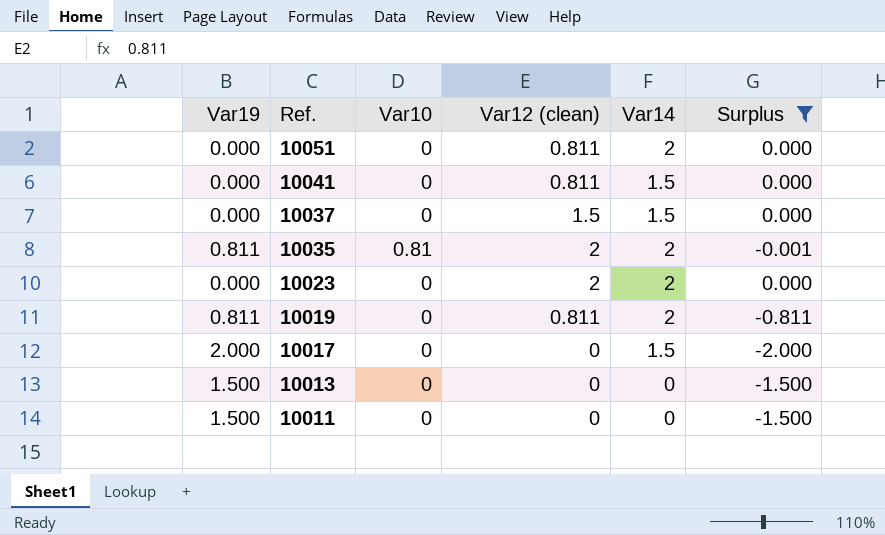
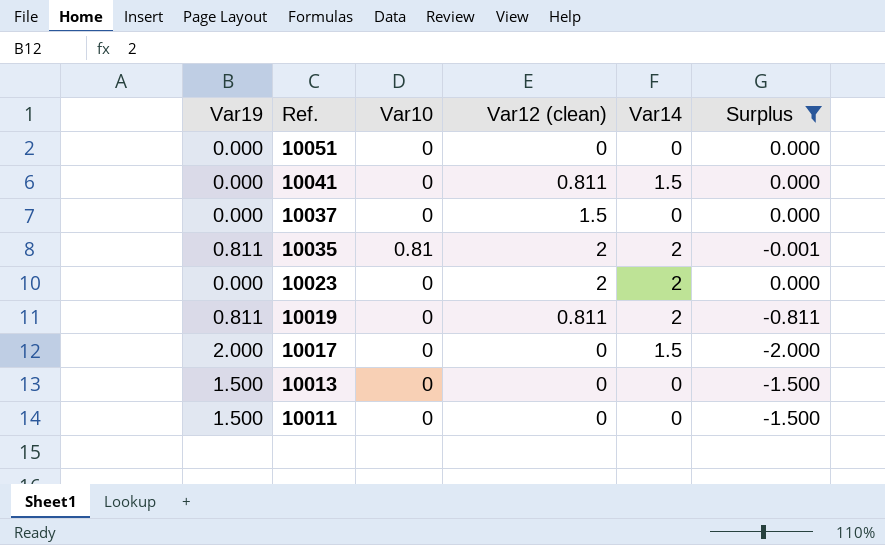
10051 | Var12 (clean): 0.811 -> 0
10051 | Var14: 2 -> 0
10037 | Var14: 1.5 -> 0

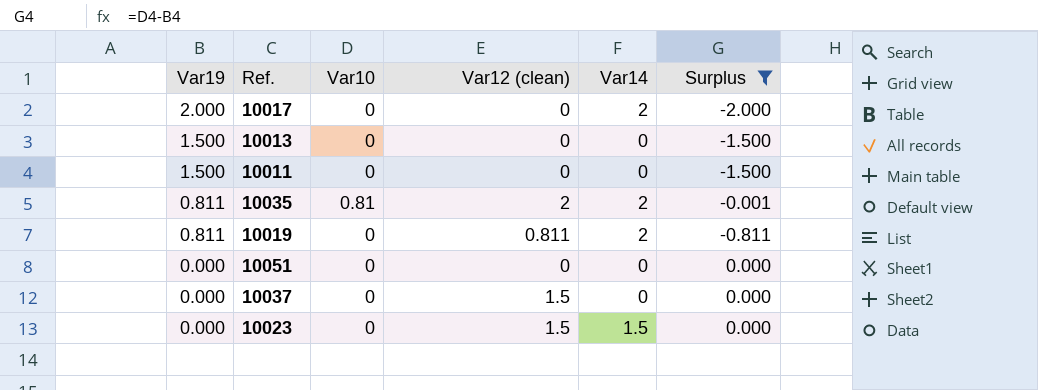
row order: Ref. descending -> Var19 descending
row 10041: 0.000 | 0 | 0.811 | 1.5 | 0.000 -> none
10017 | Var14: 1.5 -> 2
10023 | Var12 (clean): 2 -> 1.5
10023 | Var14: 2 -> 1.5

